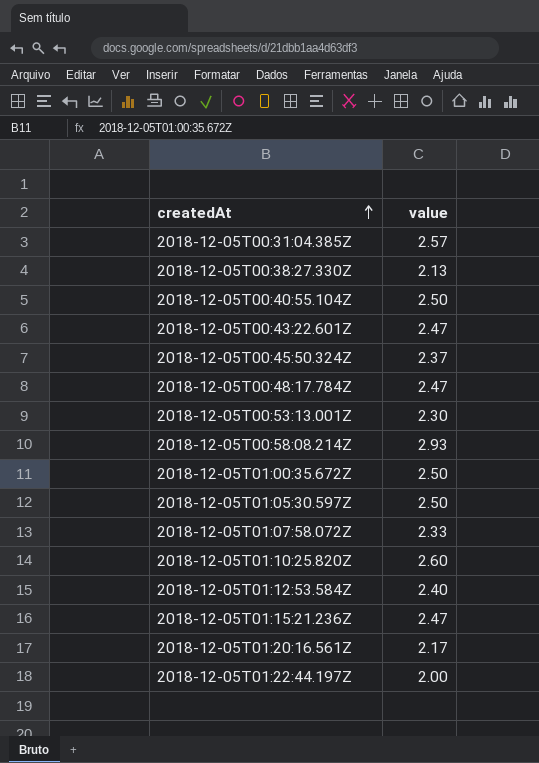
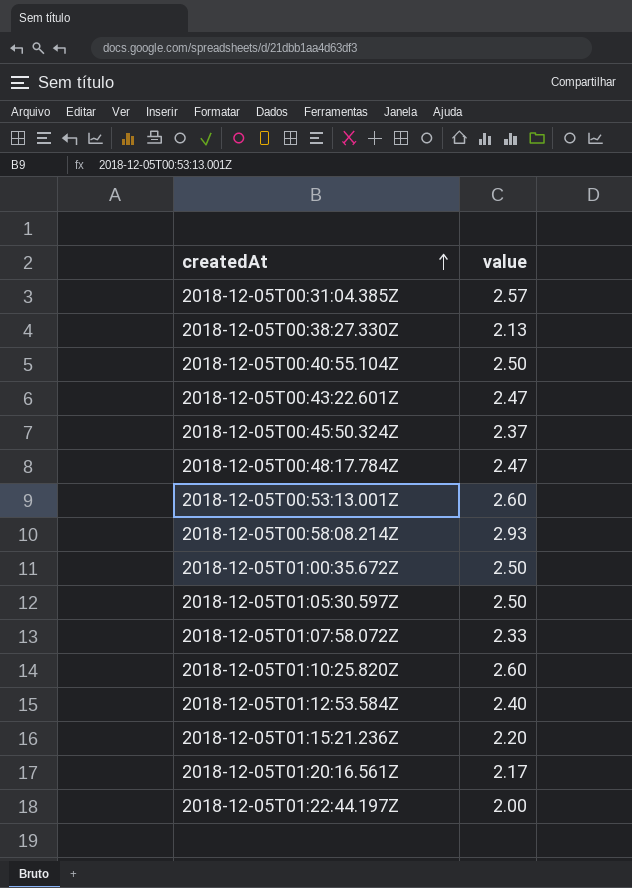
2018-12-05T00:53:13.001Z | value: 2.30 -> 2.60
2018-12-05T01:15:21.236Z | value: 2.47 -> 2.20

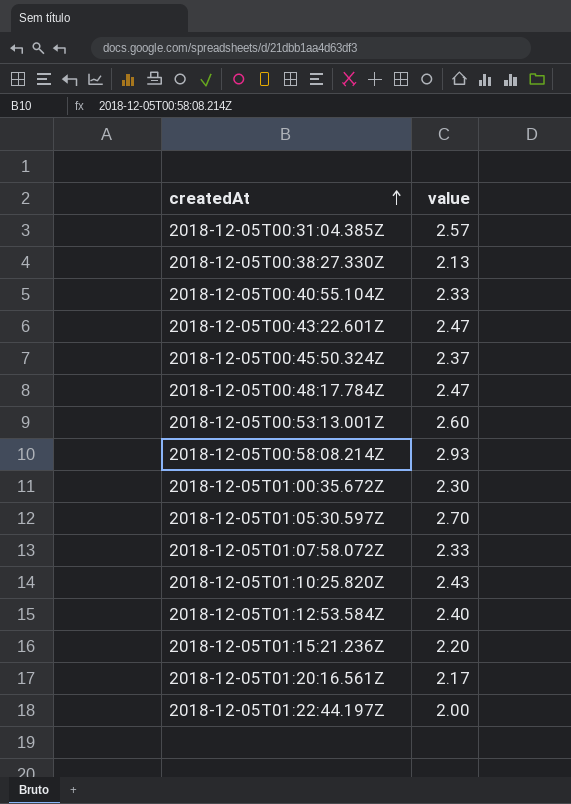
2018-12-05T00:40:55.104Z | value: 2.50 -> 2.33
2018-12-05T01:00:35.672Z | value: 2.50 -> 2.30
2018-12-05T01:05:30.597Z | value: 2.50 -> 2.70
2018-12-05T01:10:25.820Z | value: 2.60 -> 2.43

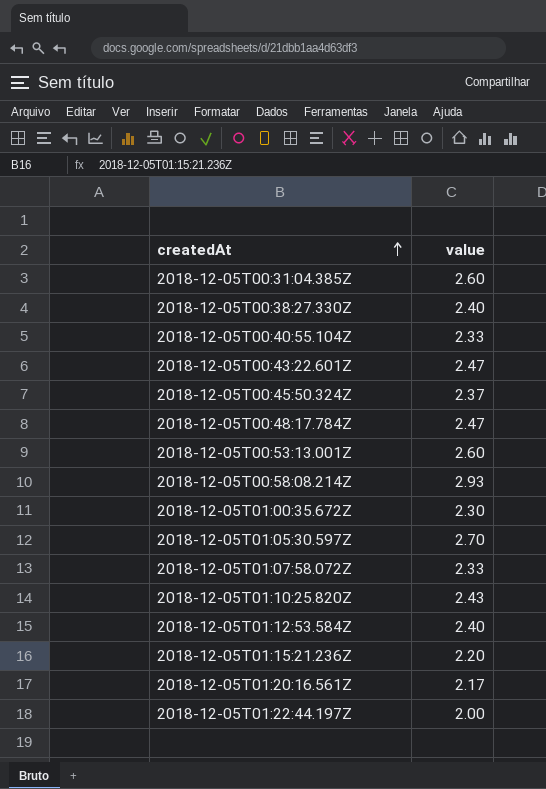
2018-12-05T00:31:04.385Z | value: 2.57 -> 2.60
2018-12-05T00:38:27.330Z | value: 2.13 -> 2.40

